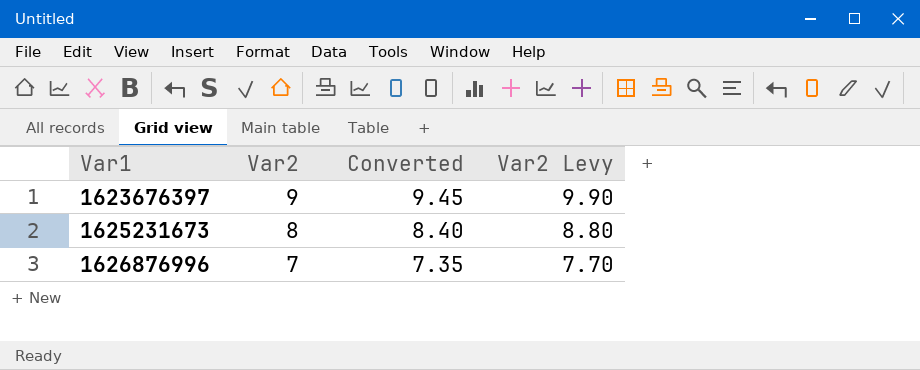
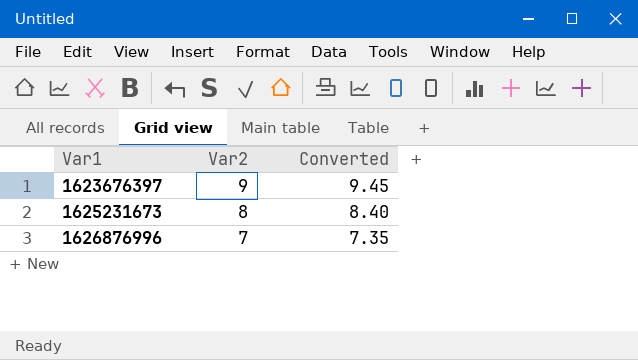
column Var2 Levy | formula: [Var2] * 1.1 -> none

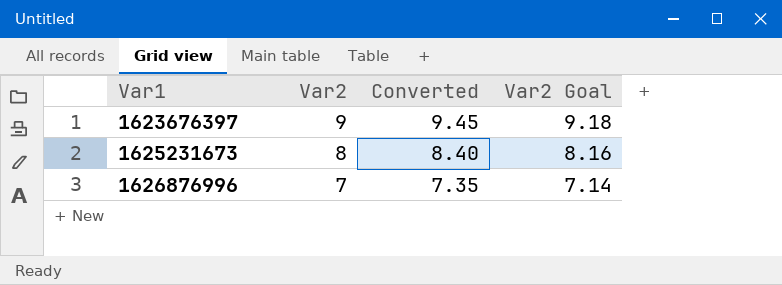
column Var2 Goal | formula: none -> [Var2] * 1.02

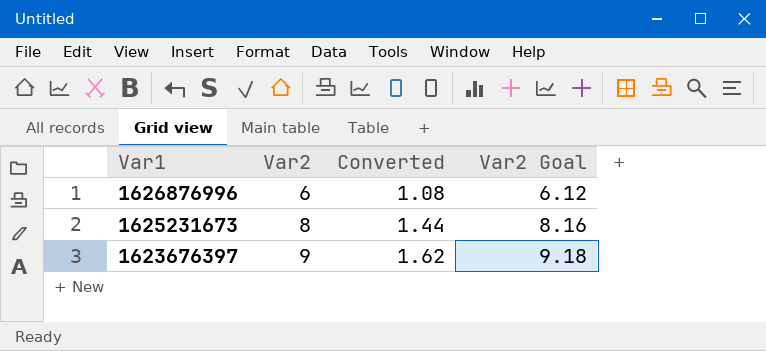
row order: Var1 ascending -> Var1 descending
column Converted | formula: [Var2] * 1.05 -> [Var2] * 0.18
1626876996 | Var2: 7 -> 6
1626876996 | Var2 Goal: 7.14 -> 6.12

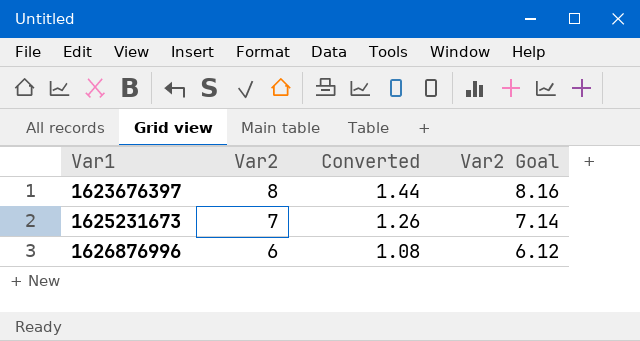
row order: Var1 descending -> Var1 ascending
1623676397 | Var2: 9 -> 8
1623676397 | Converted: 1.62 -> 1.44
1623676397 | Var2 Goal: 9.18 -> 8.16
1625231673 | Var2: 8 -> 7
1625231673 | Converted: 1.44 -> 1.26
1625231673 | Var2 Goal: 8.16 -> 7.14

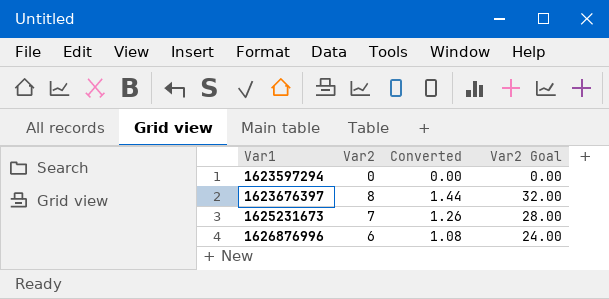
column Var2 Goal | formula: [Var2] * 1.02 -> [Var2] * 4
row 1623597294: none -> 0 | 0.00 | 0.00

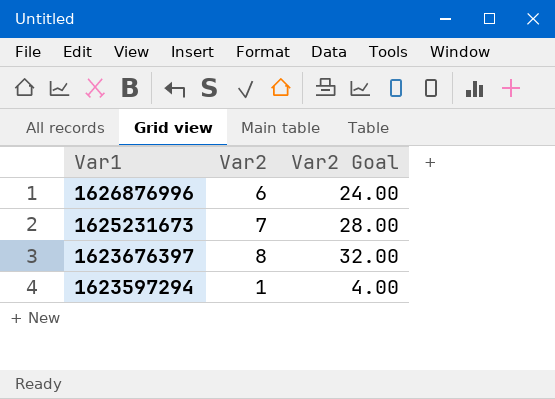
row order: Var1 ascending -> Var1 descending
column Converted | formula: [Var2] * 0.18 -> none
1623597294 | Var2: 0 -> 1
1623597294 | Var2 Goal: 0.00 -> 4.00

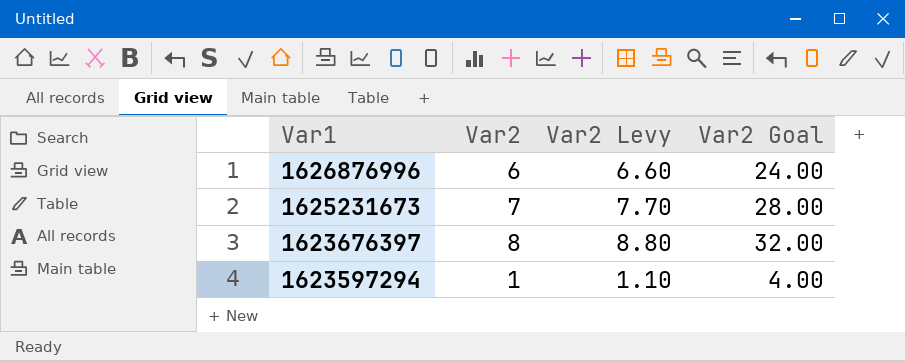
column Var2 Levy | formula: none -> [Var2] * 1.1

